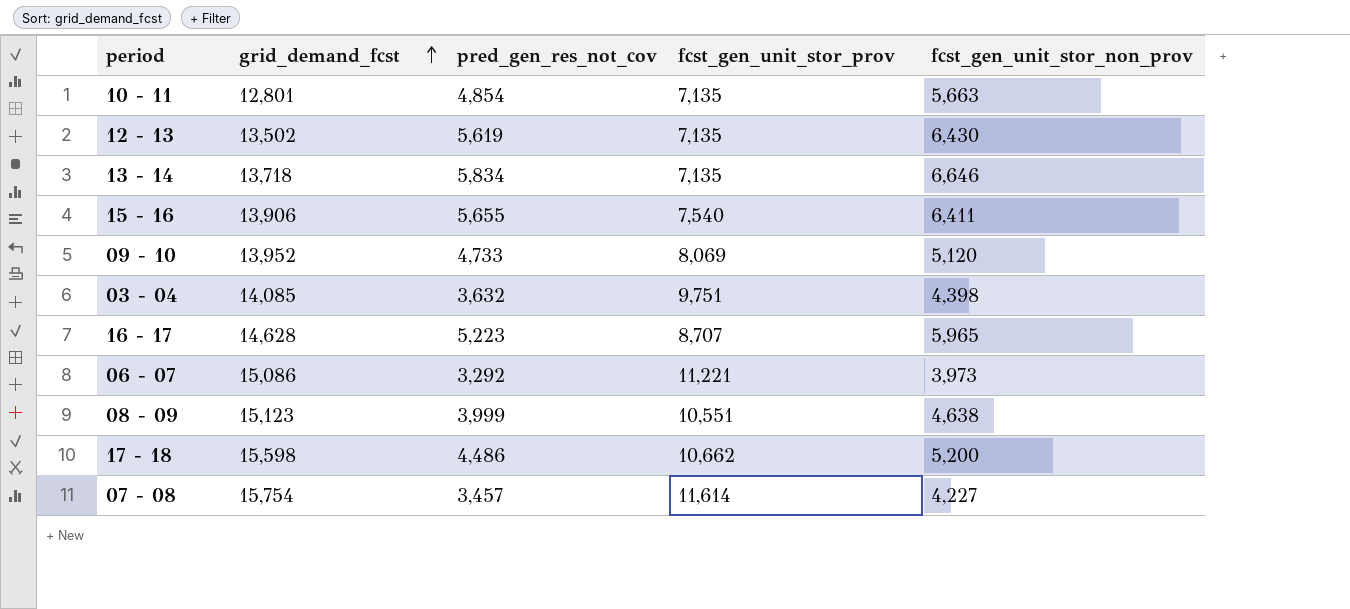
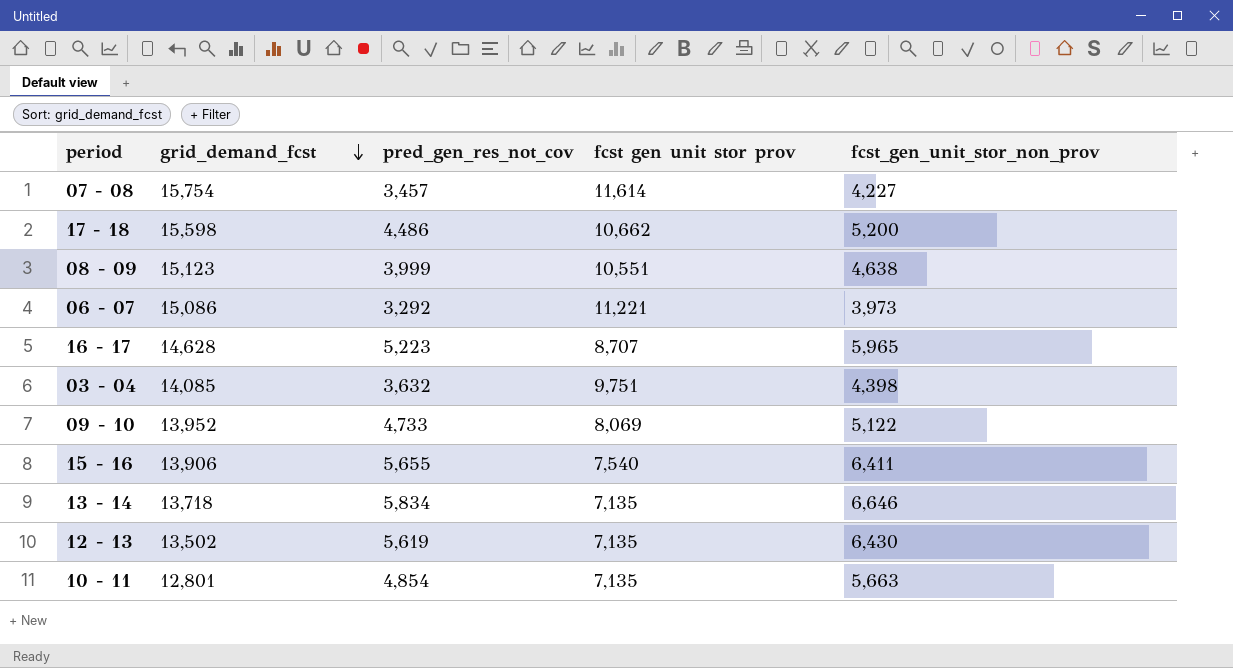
row order: grid_demand_fcst ascending -> grid_demand_fcst descending
column name: fcst_gen_unit_stor_prov -> fcst gen unit stor prov
09 - 10 | fcst_gen_unit_stor_non_prov: 5,120 -> 5,122

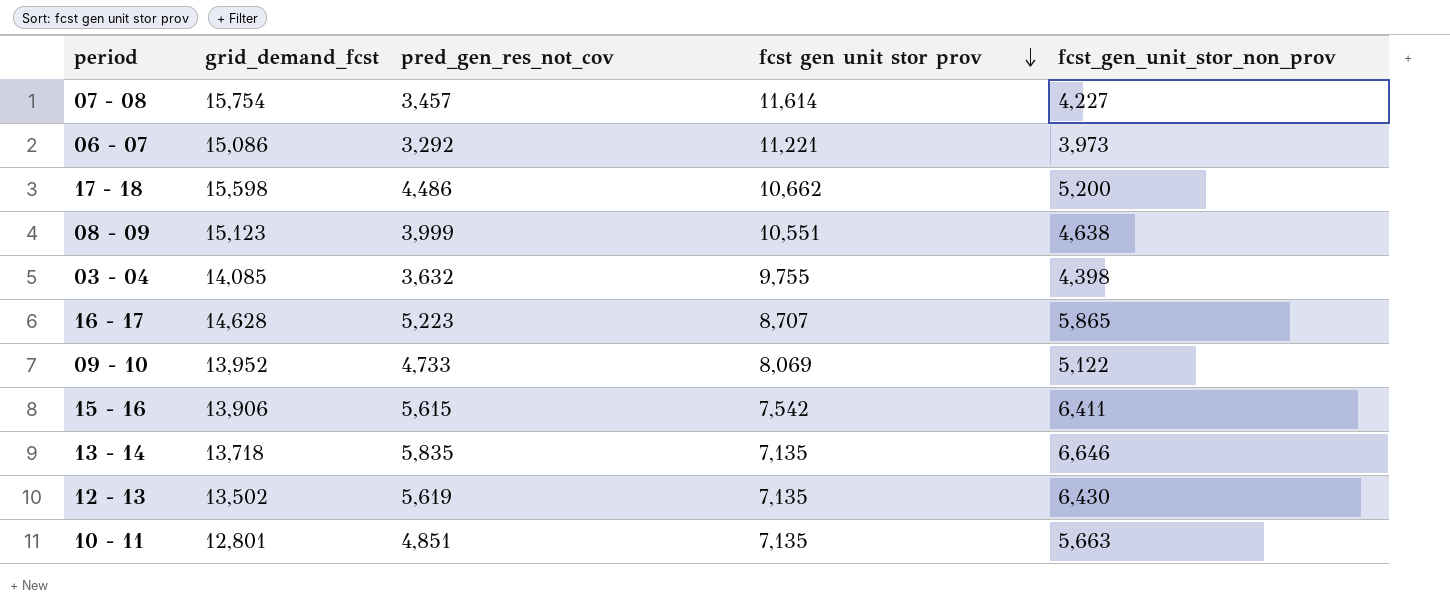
row order: grid_demand_fcst descending -> fcst gen unit stor prov descending
03 - 04 | fcst gen unit stor prov: 9,751 -> 9,755
16 - 17 | fcst_gen_unit_stor_non_prov: 5,965 -> 5,865
15 - 16 | pred_gen_res_not_cov: 5,655 -> 5,615
15 - 16 | fcst gen unit stor prov: 7,540 -> 7,542
13 - 14 | pred_gen_res_not_cov: 5,834 -> 5,835
10 - 11 | pred_gen_res_not_cov: 4,854 -> 4,851

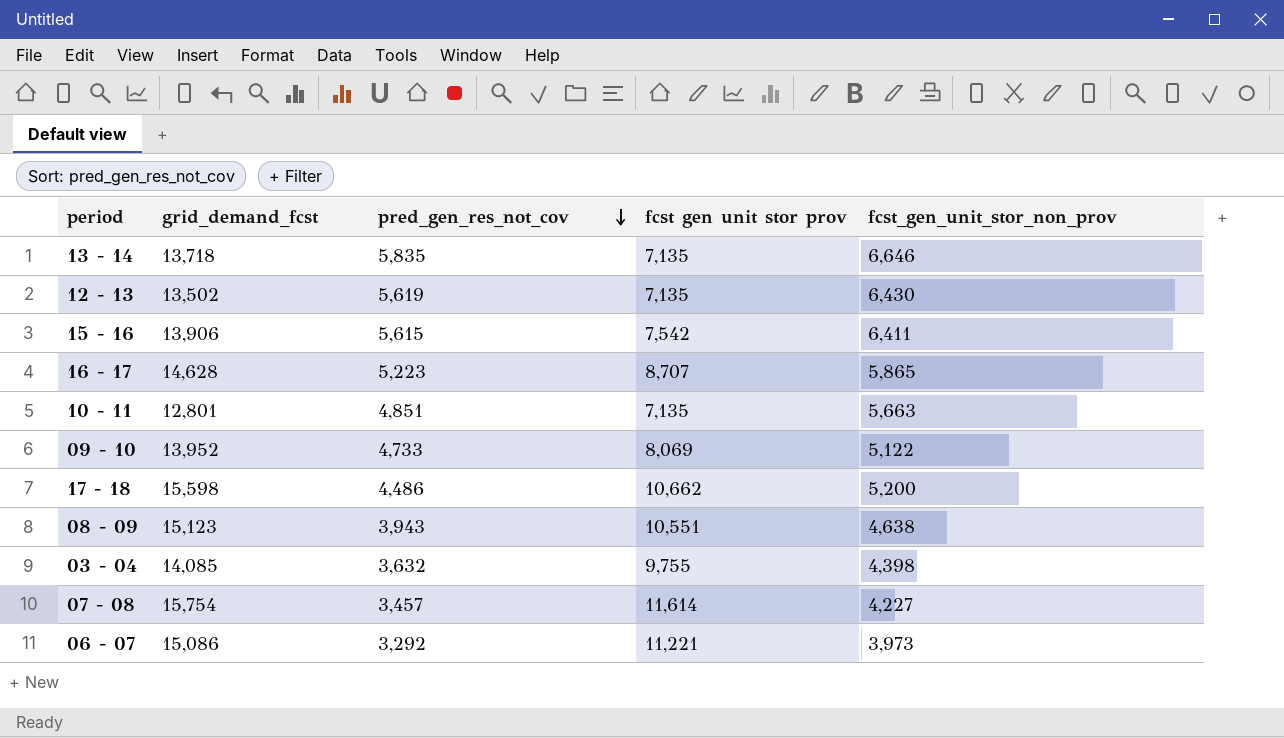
row order: fcst gen unit stor prov descending -> pred_gen_res_not_cov descending
08 - 09 | pred_gen_res_not_cov: 3,999 -> 3,943

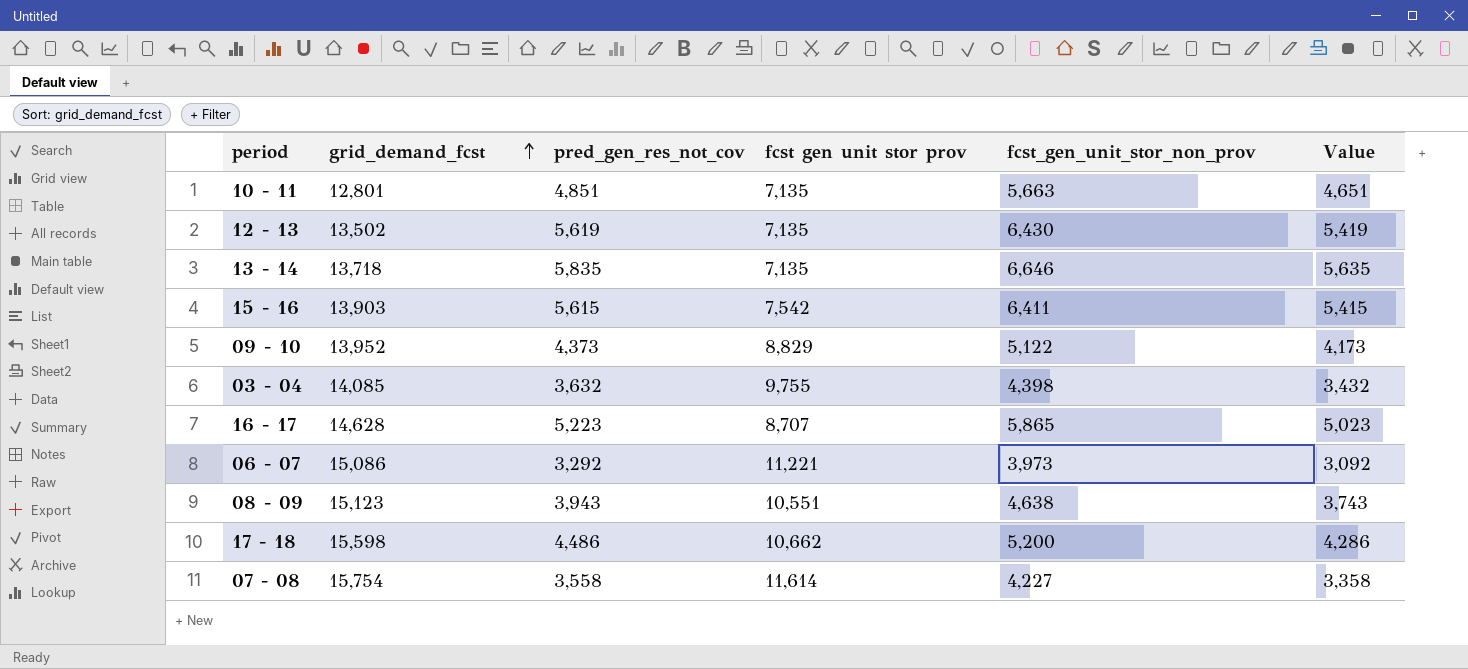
row order: pred_gen_res_not_cov descending -> grid_demand_fcst ascending
column Value | formula: none -> [pred_gen_res_not_cov] - 200
15 - 16 | grid_demand_fcst: 13,906 -> 13,903
09 - 10 | pred_gen_res_not_cov: 4,733 -> 4,373
09 - 10 | fcst gen unit stor prov: 8,069 -> 8,829
07 - 08 | pred_gen_res_not_cov: 3,457 -> 3,558

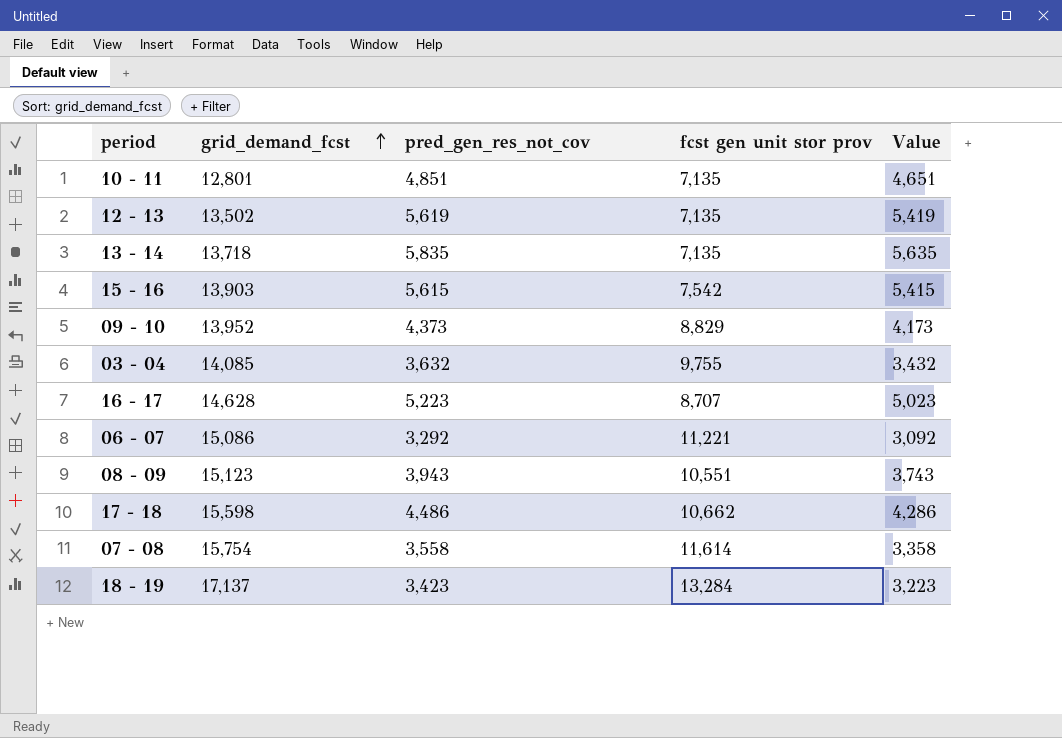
column fcst_gen_unit_stor_non_prov | position: 5 -> none
row 18 - 19: none -> 17,137 | 3,423 | 13,284 | 3,223

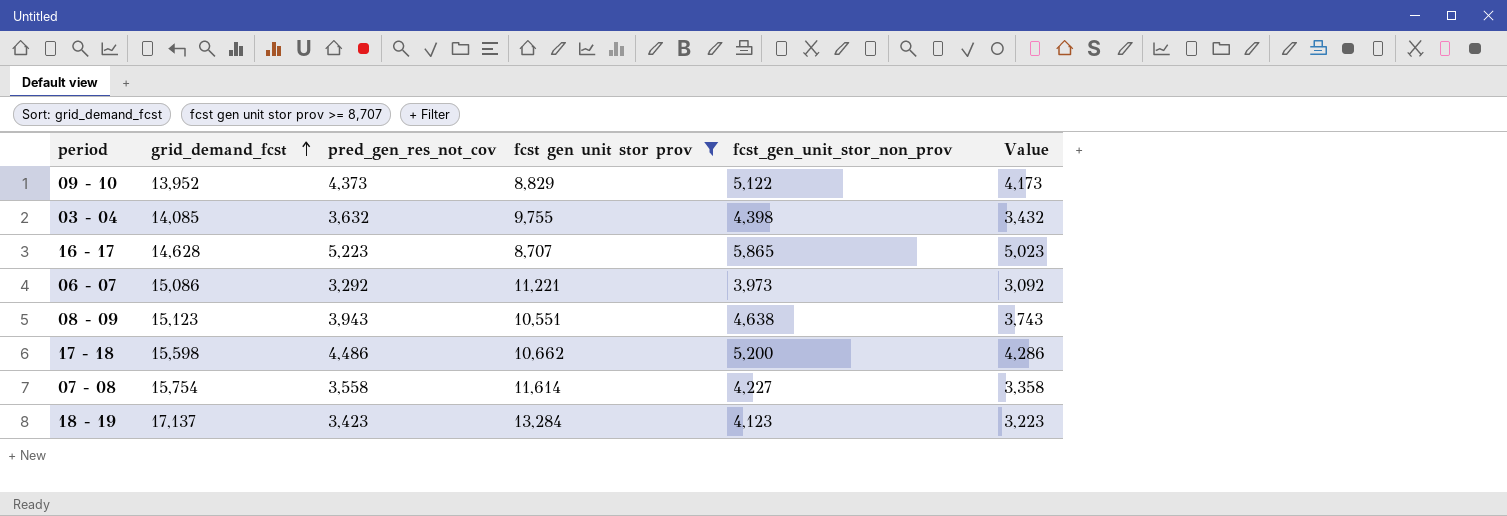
filter: none -> fcst gen unit stor prov >= 8,707
column fcst_gen_unit_stor_non_prov | position: none -> 5

